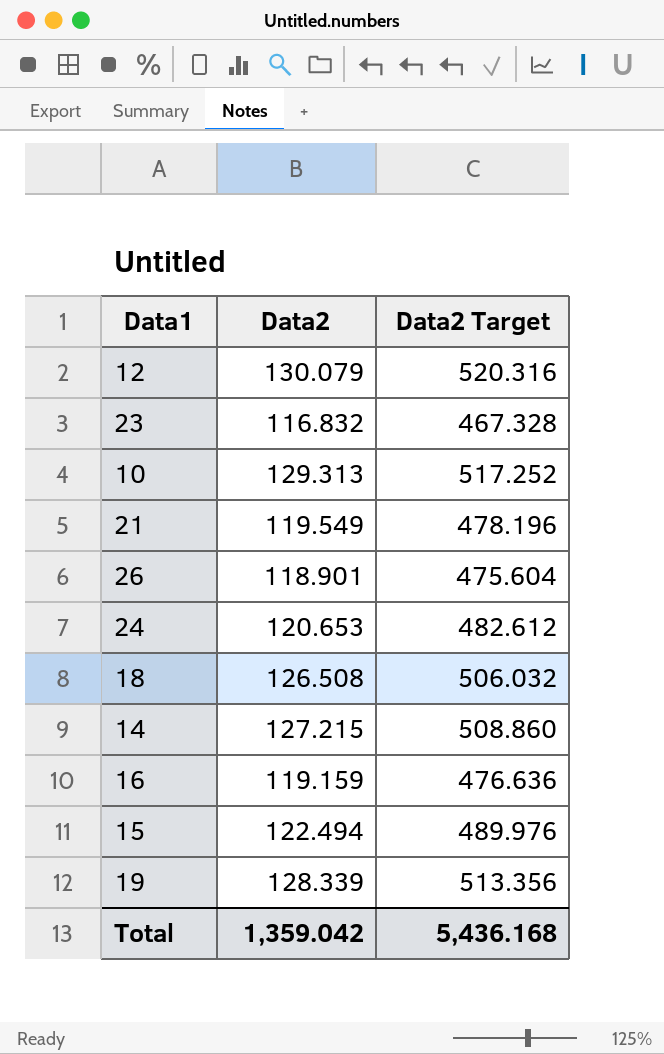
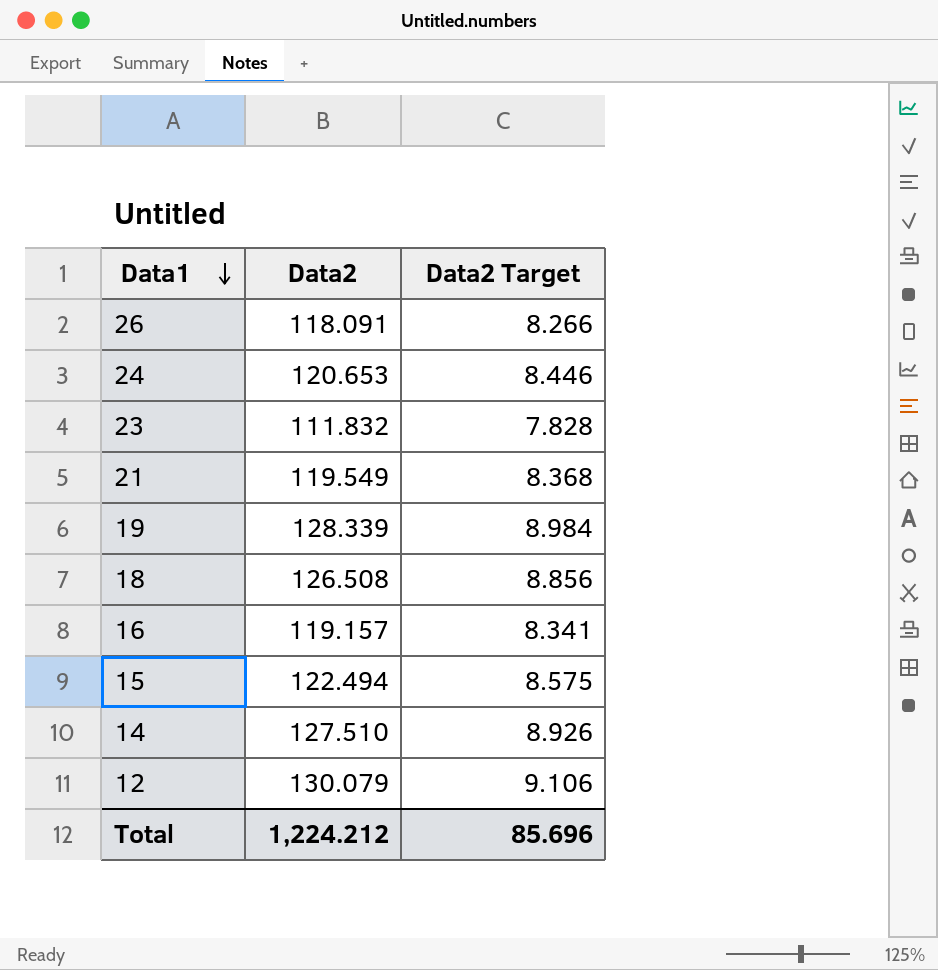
row order: none -> Data1 descending
column Data2 Target | formula: [Data2] * 4 -> [Data2] * 0.07
row 10: 129.313 | 517.252 -> none
26 | Data2: 118.901 -> 118.091
23 | Data2: 116.832 -> 111.832
16 | Data2: 119.159 -> 119.157
14 | Data2: 127.215 -> 127.510
Total | Data2: 1,359.042 -> 1,224.212
Total | Data2 Target: 5,436.168 -> 85.696

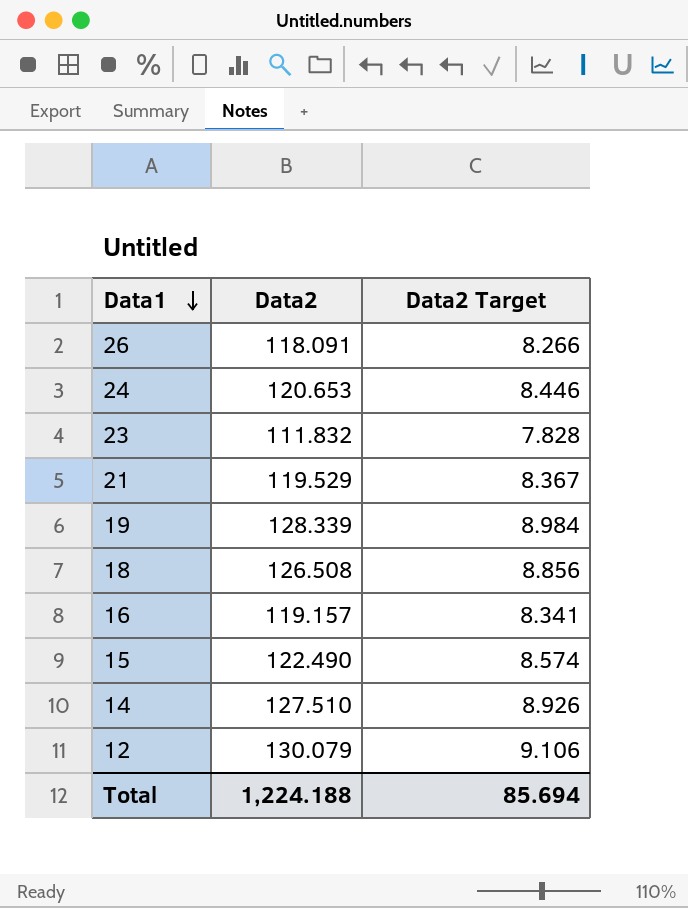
21 | Data2: 119.549 -> 119.529
21 | Data2 Target: 8.368 -> 8.367
15 | Data2: 122.494 -> 122.490
15 | Data2 Target: 8.575 -> 8.574
Total | Data2: 1,224.212 -> 1,224.188
Total | Data2 Target: 85.696 -> 85.694

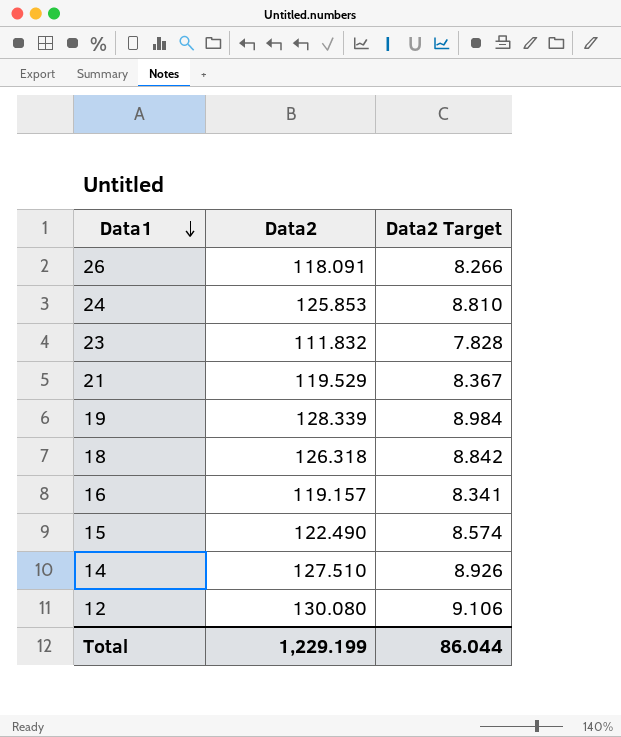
24 | Data2: 120.653 -> 125.853
24 | Data2 Target: 8.446 -> 8.810
18 | Data2: 126.508 -> 126.318
18 | Data2 Target: 8.856 -> 8.842
12 | Data2: 130.079 -> 130.080
Total | Data2: 1,224.188 -> 1,229.199
Total | Data2 Target: 85.694 -> 86.044

